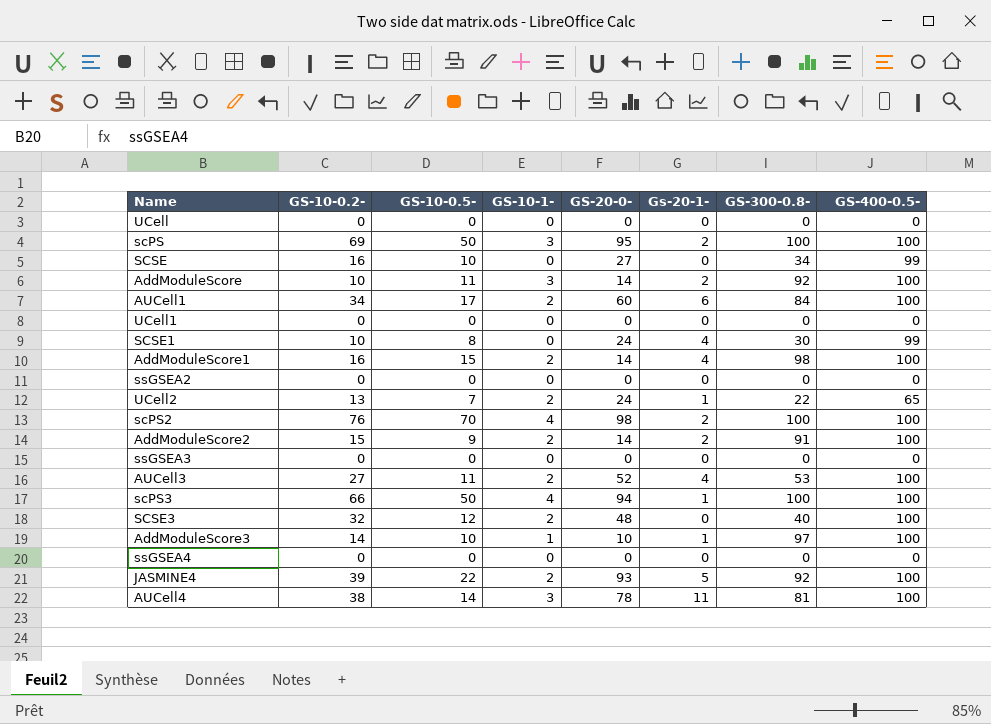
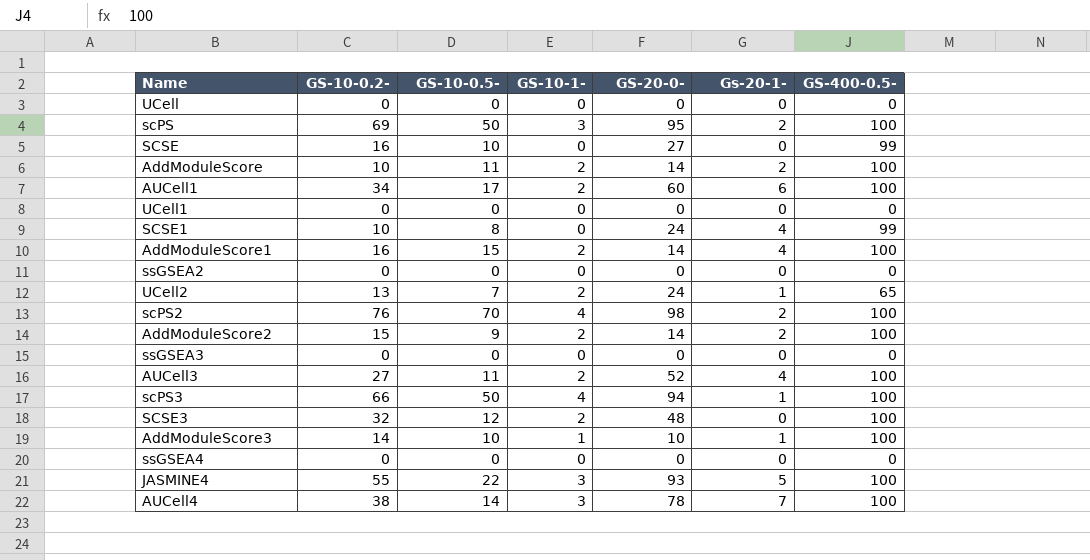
column GS-300-0.8- | position: 7 -> none
AddModuleScore | GS-10-1-: 3 -> 2
JASMINE4 | GS-10-0.2-: 39 -> 55
JASMINE4 | GS-10-1-: 2 -> 3
AUCell4 | Gs-20-1-: 11 -> 7

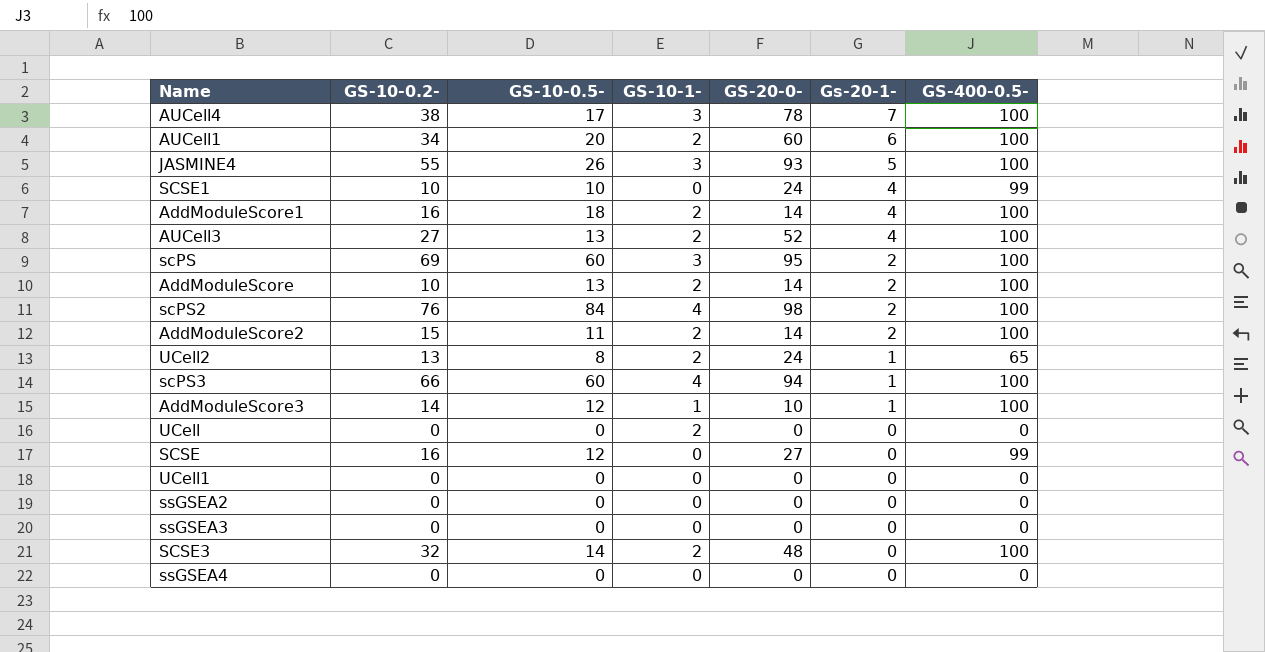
row order: none -> Gs-20-1- descending
AUCell4 | GS-10-0.5-: 14 -> 17
AUCell1 | GS-10-0.5-: 17 -> 20
JASMINE4 | GS-10-0.5-: 22 -> 26
SCSE1 | GS-10-0.5-: 8 -> 10
AddModuleScore1 | GS-10-0.5-: 15 -> 18
AUCell3 | GS-10-0.5-: 11 -> 13
scPS | GS-10-0.5-: 50 -> 60
AddModuleScore | GS-10-0.5-: 11 -> 13
scPS2 | GS-10-0.5-: 70 -> 84
AddModuleScore2 | GS-10-0.5-: 9 -> 11
UCell2 | GS-10-0.5-: 7 -> 8
scPS3 | GS-10-0.5-: 50 -> 60
AddModuleScore3 | GS-10-0.5-: 10 -> 12
UCell | GS-10-1-: 0 -> 2
SCSE | GS-10-0.5-: 10 -> 12
SCSE3 | GS-10-0.5-: 12 -> 14

